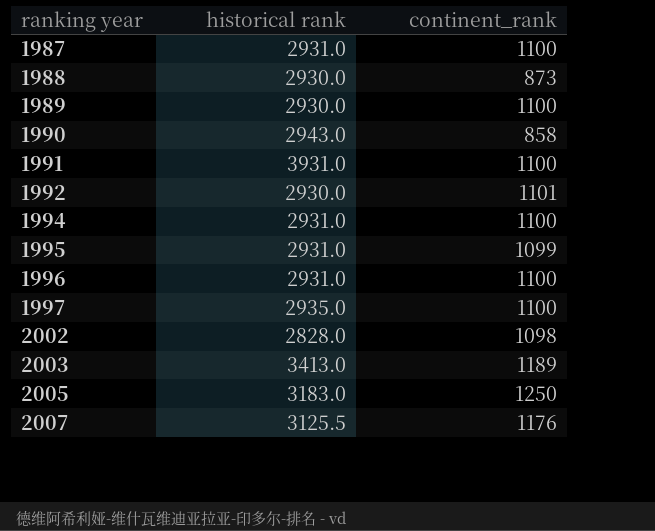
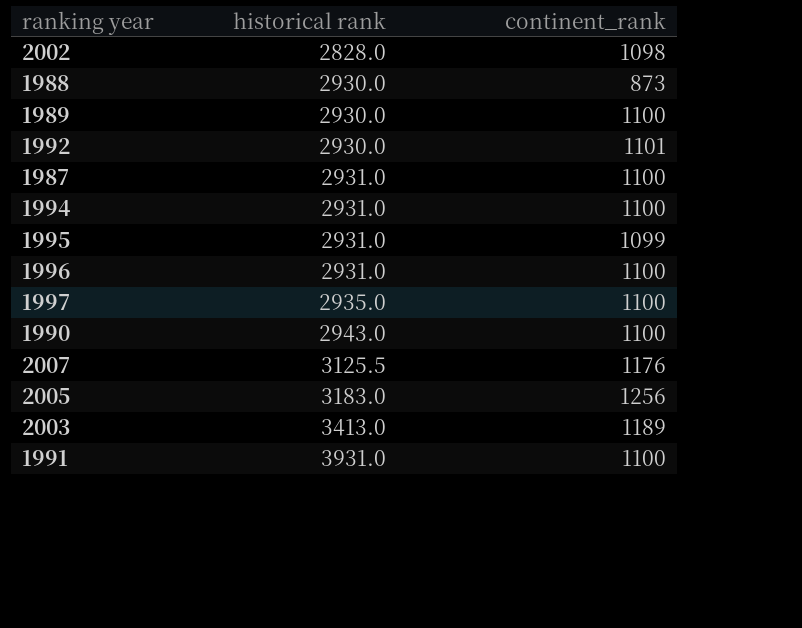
row order: ranking year ascending -> historical rank ascending
1990 | continent_rank: 858 -> 1100
2005 | continent_rank: 1250 -> 1256

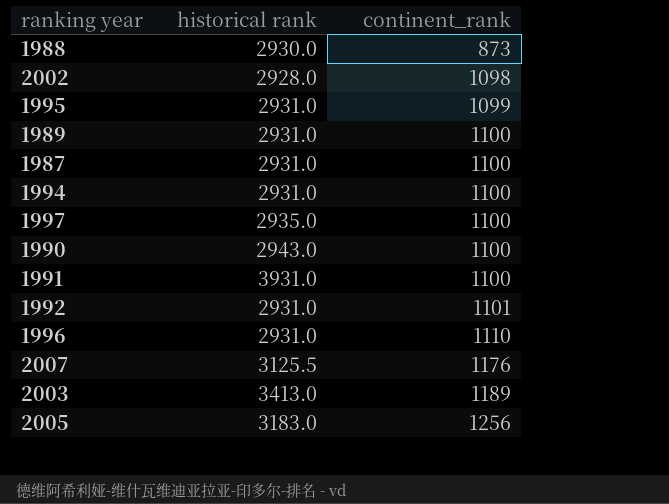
row order: historical rank ascending -> continent_rank ascending
2002 | historical rank: 2828.0 -> 2928.0
1989 | historical rank: 2930.0 -> 2931.0
1992 | historical rank: 2930.0 -> 2931.0
1996 | continent_rank: 1100 -> 1110

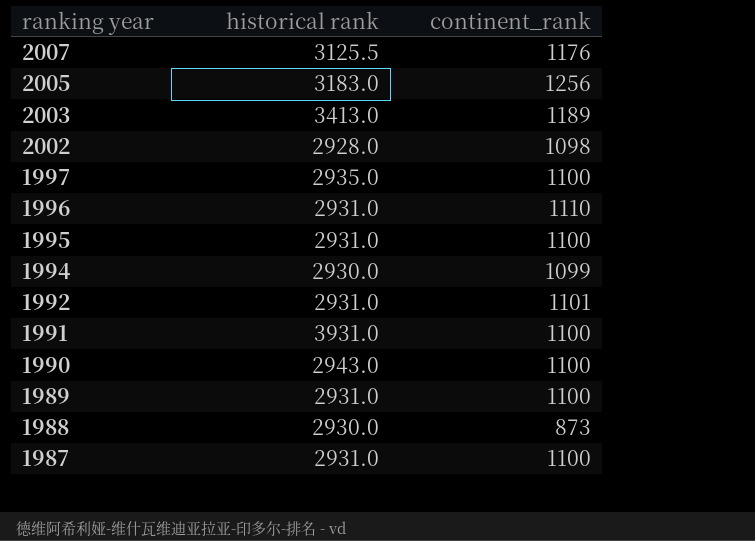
row order: continent_rank ascending -> ranking year descending
1995 | continent_rank: 1099 -> 1100
1994 | historical rank: 2931.0 -> 2930.0
1994 | continent_rank: 1100 -> 1099

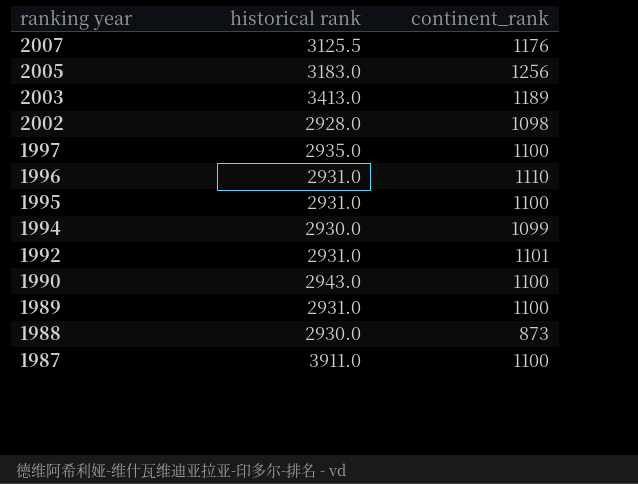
row 1991: 3931.0 | 1100 -> none
1987 | historical rank: 2931.0 -> 3911.0

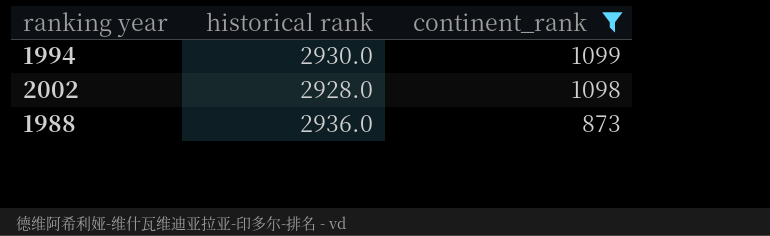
filter: none -> continent_rank <= 1099
row order: ranking year descending -> continent_rank descending
1988 | historical rank: 2930.0 -> 2936.0

